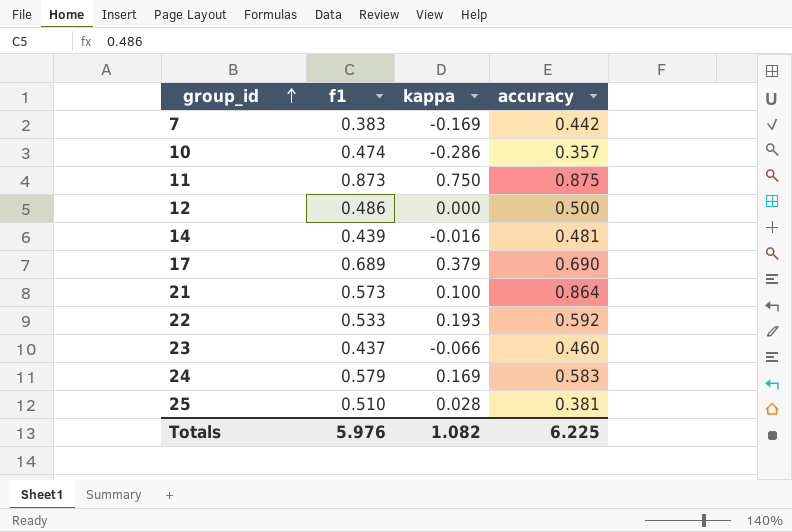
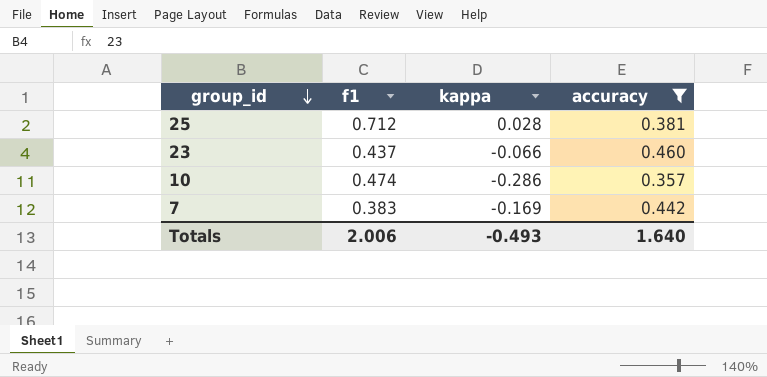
filter: none -> accuracy <= 0.460
row order: group_id ascending -> group_id descending
25 | f1: 0.510 -> 0.712
Totals | f1: 5.976 -> 2.006
Totals | kappa: 1.082 -> -0.493
Totals | accuracy: 6.225 -> 1.640

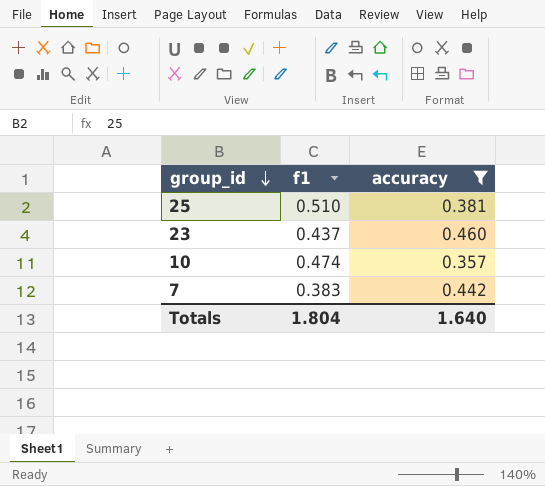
column kappa | position: 3 -> none
25 | f1: 0.712 -> 0.510
Totals | f1: 2.006 -> 1.804

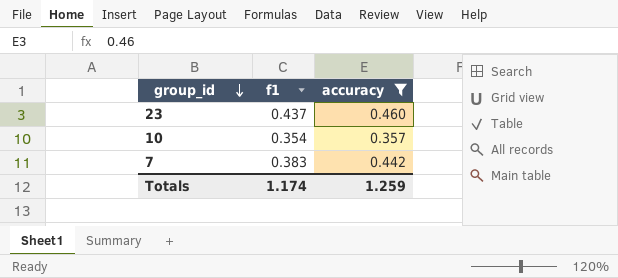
row 25: 0.510 | 0.381 -> none
10 | f1: 0.474 -> 0.354
Totals | f1: 1.804 -> 1.174
Totals | accuracy: 1.640 -> 1.259

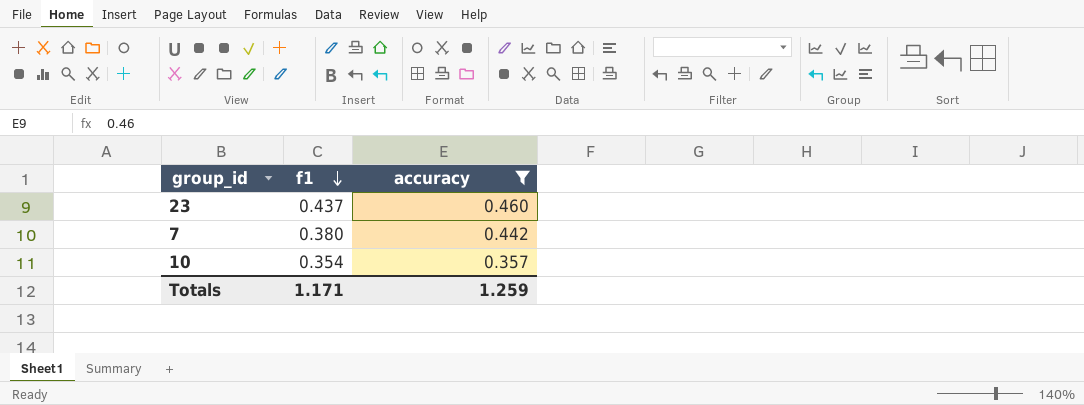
row order: group_id descending -> f1 descending
7 | f1: 0.383 -> 0.380
Totals | f1: 1.174 -> 1.171

